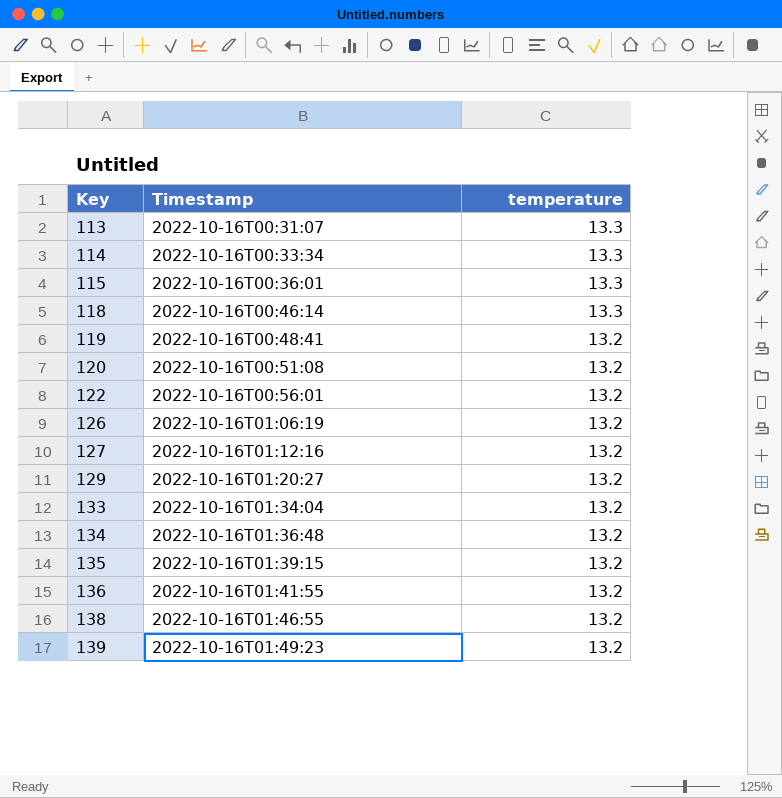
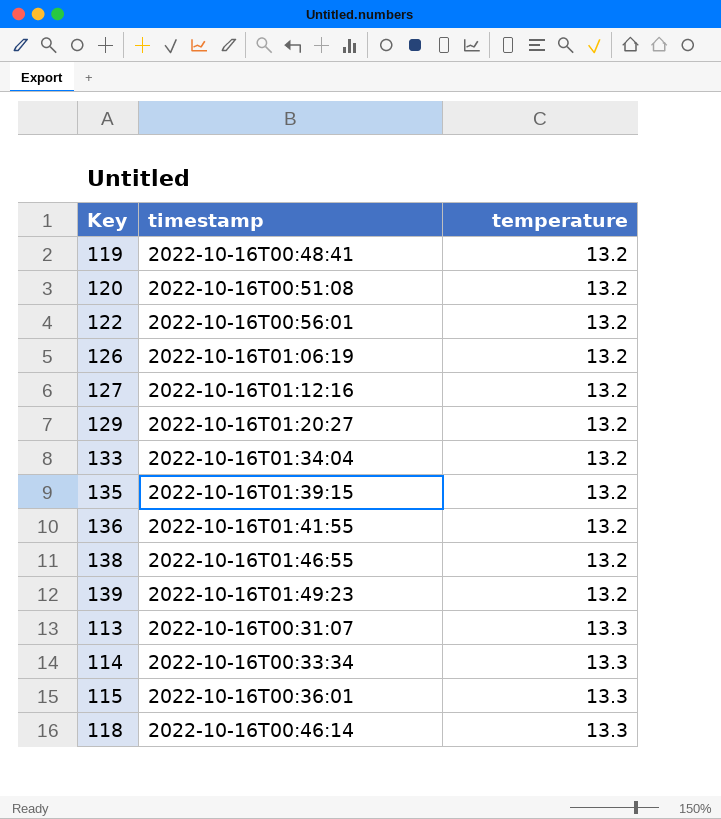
row order: Key ascending -> temperature ascending
column name: Timestamp -> timestamp
row 134: 2022-10-16T01:36:48 | 13.2 -> none

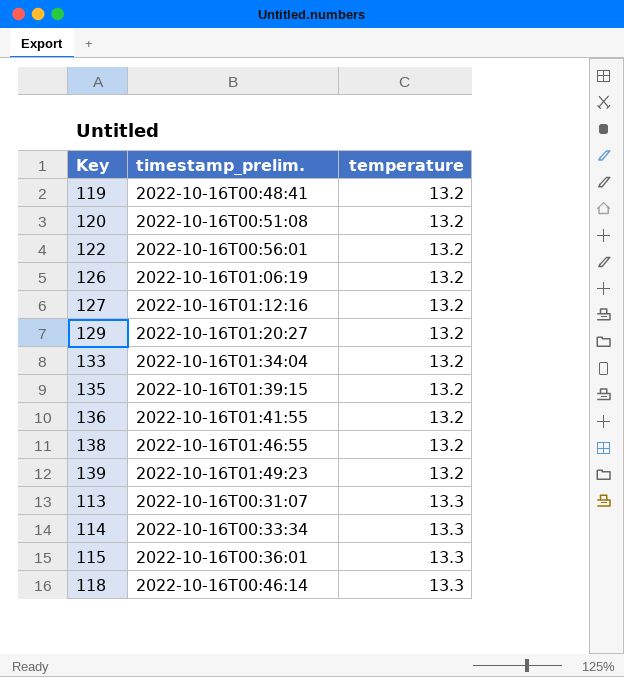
column name: timestamp -> timestamp_prelim.

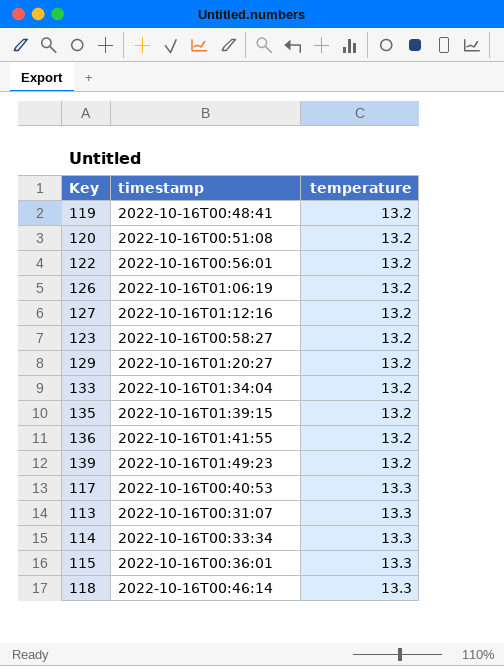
column name: timestamp_prelim. -> timestamp
row 138: 2022-10-16T01:46:55 | 13.2 -> none
row 123: none -> 2022-10-16T00:58:27 | 13.2
row 117: none -> 2022-10-16T00:40:53 | 13.3

